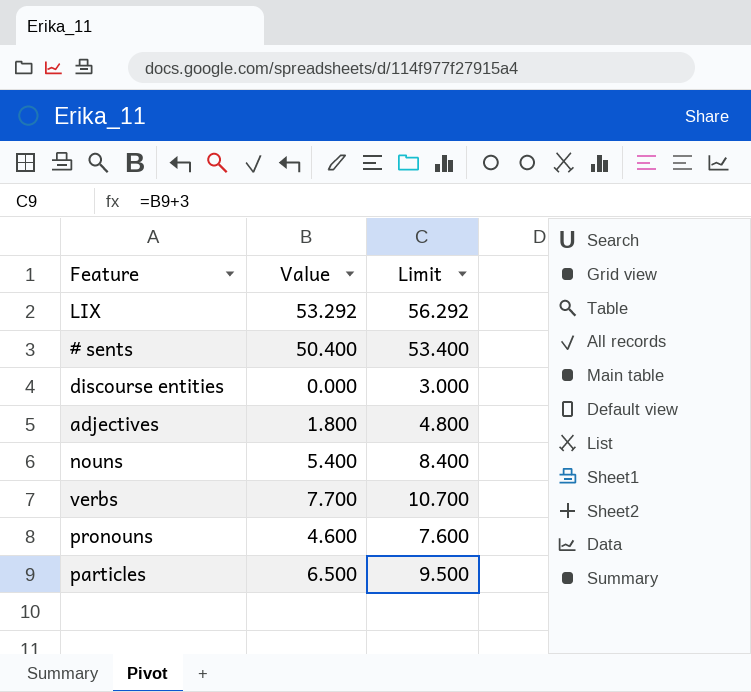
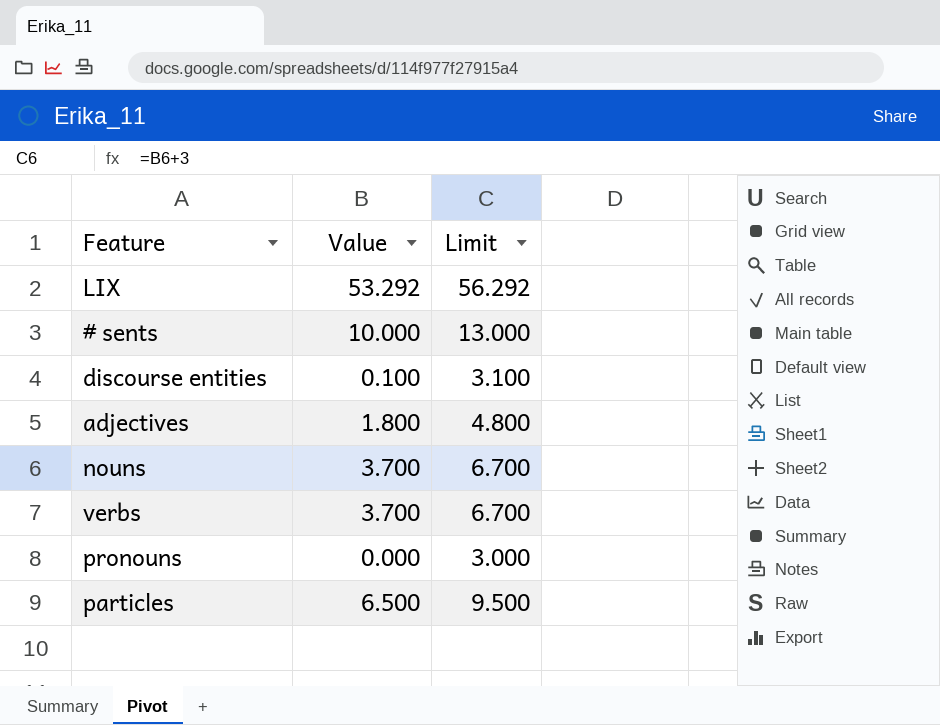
# sents | Value: 50.400 -> 10.000
# sents | Limit: 53.400 -> 13.000
discourse entities | Value: 0.000 -> 0.100
discourse entities | Limit: 3.000 -> 3.100
nouns | Value: 5.400 -> 3.700
nouns | Limit: 8.400 -> 6.700
verbs | Value: 7.700 -> 3.700
verbs | Limit: 10.700 -> 6.700
pronouns | Value: 4.600 -> 0.000
pronouns | Limit: 7.600 -> 3.000

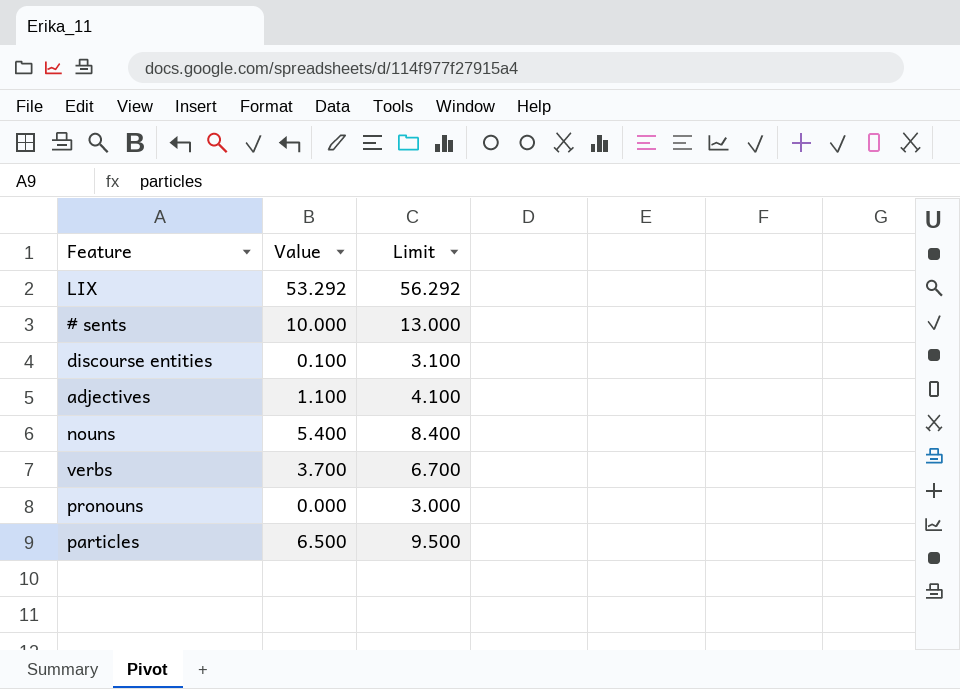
adjectives | Value: 1.800 -> 1.100
adjectives | Limit: 4.800 -> 4.100
nouns | Value: 3.700 -> 5.400
nouns | Limit: 6.700 -> 8.400

